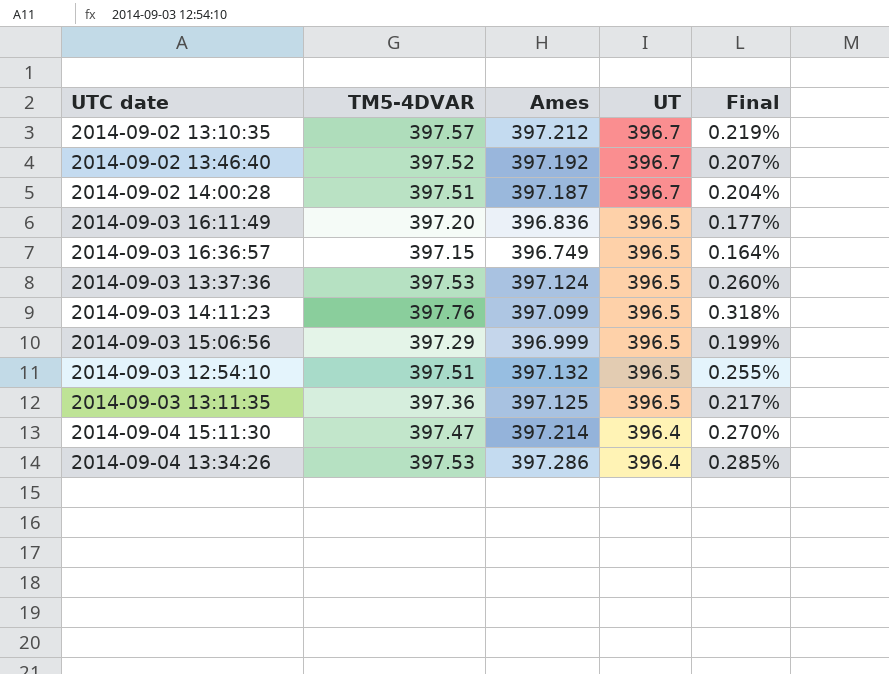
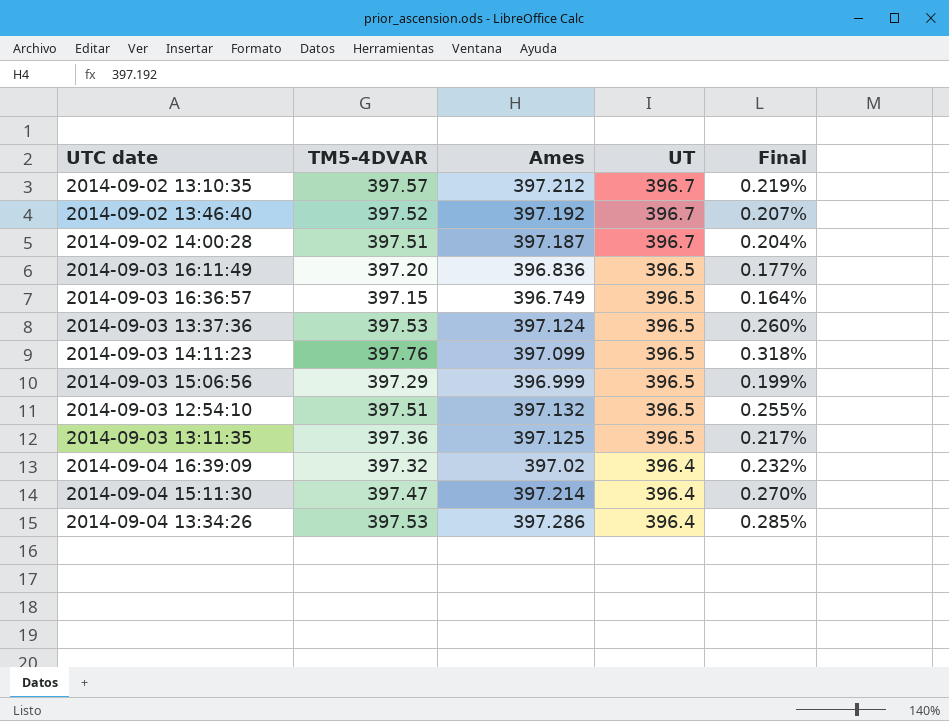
row 2014-09-04 16:39:09: none -> 397.32 | 397.02 | 396.4 | 0.232%

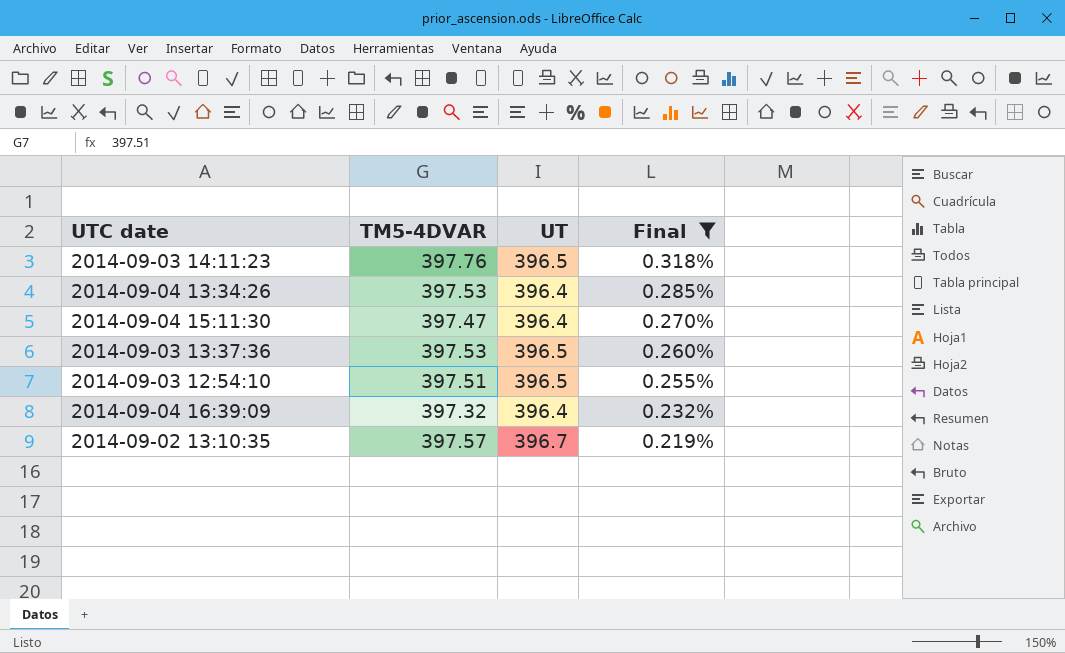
filter: none -> Final >= 0.219%
row order: UT descending -> Final descending
column Ames | position: 3 -> none

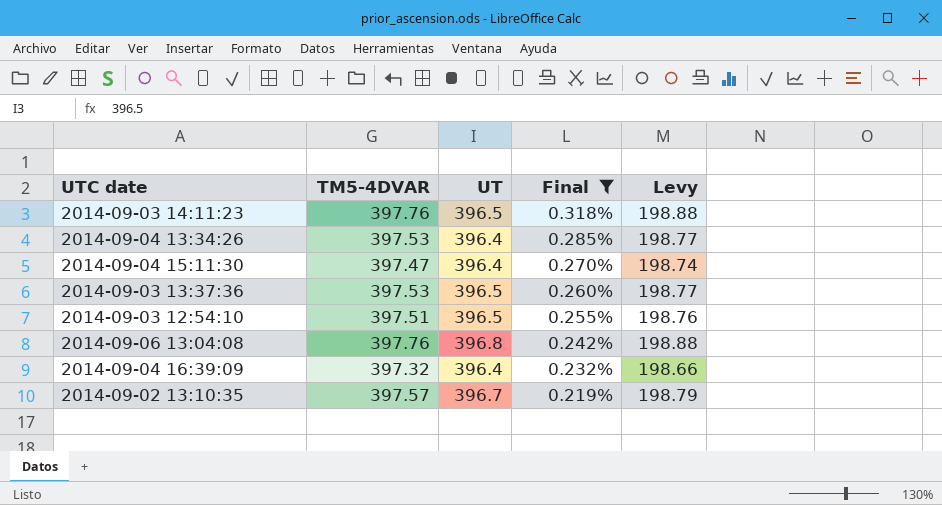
column Levy | formula: none -> [TM5-4DVAR] * 0.5
row 2014-09-06 13:04:08: none -> 397.76 | 396.8 | 0.242% | 198.88

